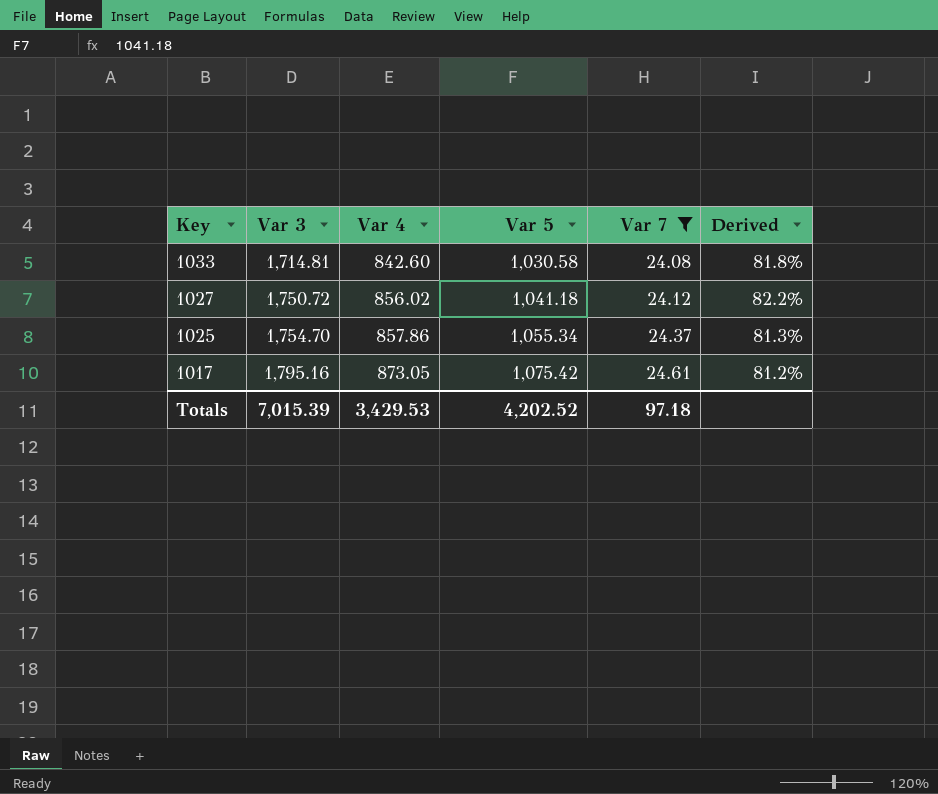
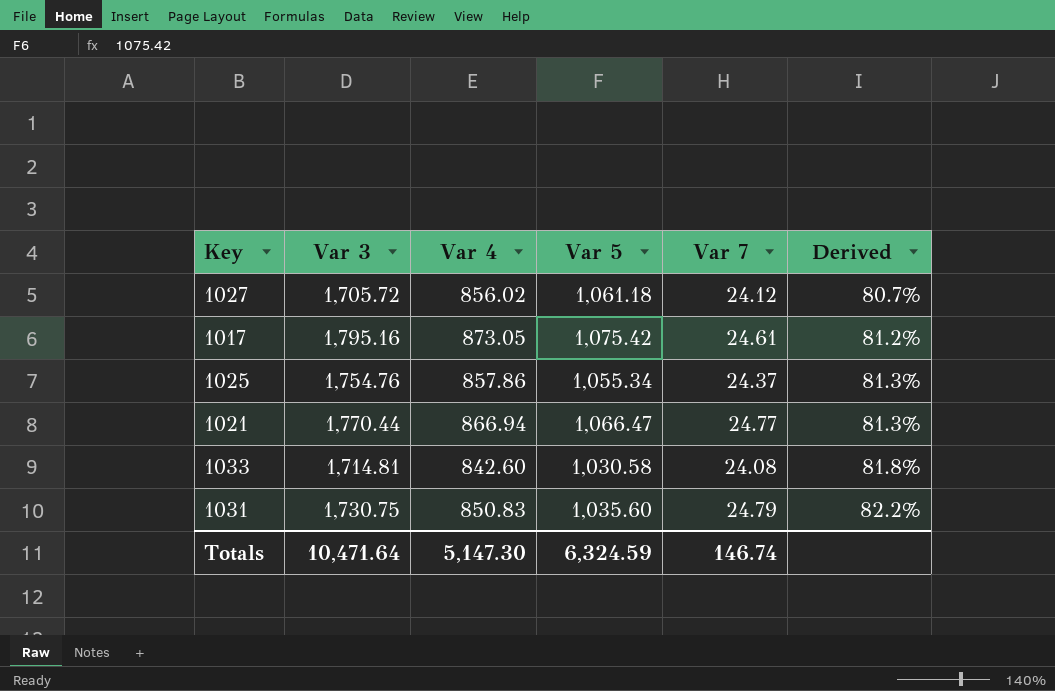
filter: Var 7 <= 24.61 -> none
row order: Key descending -> Derived ascending
1027 | Var 3: 1,750.72 -> 1,705.72
1027 | Var 5: 1,041.18 -> 1,061.18
1027 | Derived: 82.2% -> 80.7%
1025 | Var 3: 1,754.70 -> 1,754.76
Totals | Var 3: 7,015.39 -> 10,471.64
Totals | Var 4: 3,429.53 -> 5,147.30
Totals | Var 5: 4,202.52 -> 6,324.59
Totals | Var 7: 97.18 -> 146.74

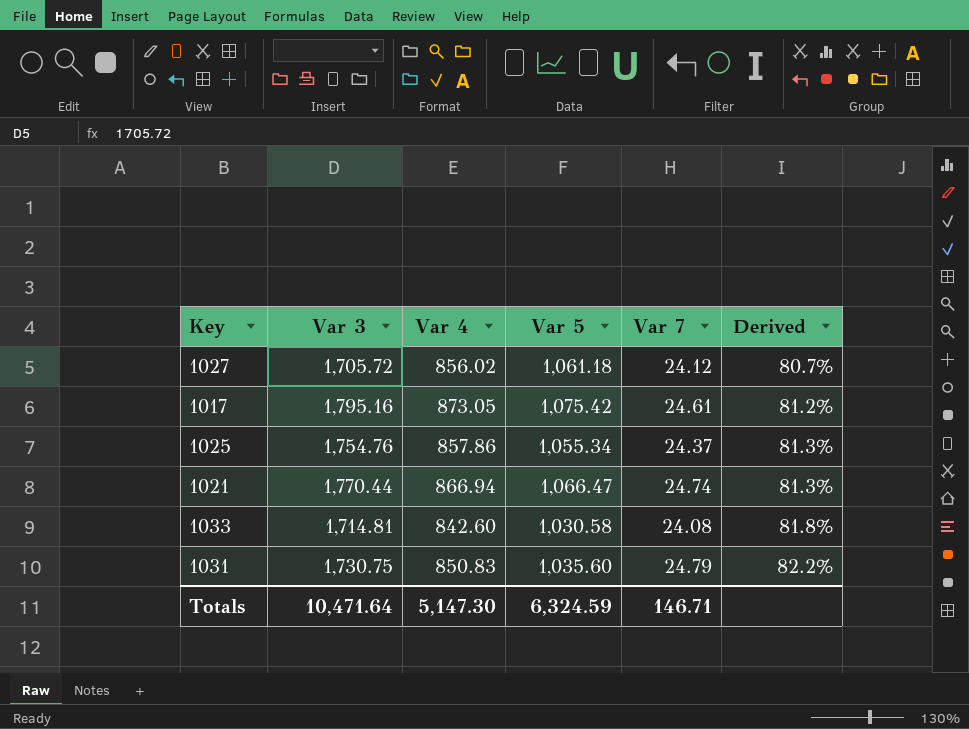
1021 | Var 7: 24.77 -> 24.74
Totals | Var 7: 146.74 -> 146.71

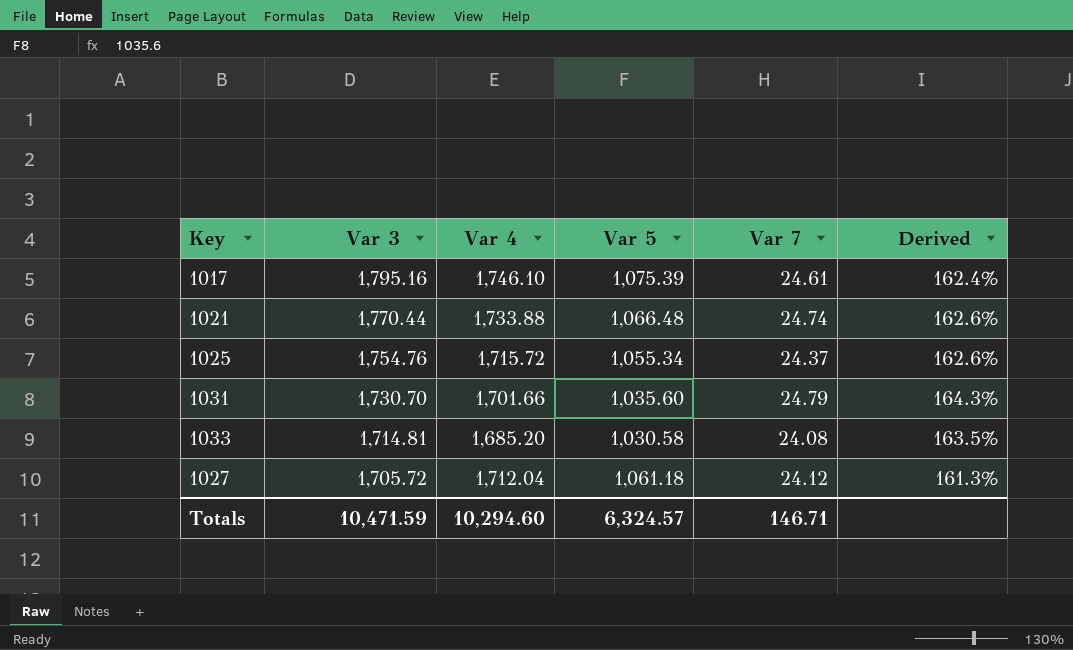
row order: Derived ascending -> Var 3 descending
1017 | Var 4: 873.05 -> 1,746.10
1017 | Var 5: 1,075.42 -> 1,075.39
1017 | Derived: 81.2% -> 162.4%
1021 | Var 4: 866.94 -> 1,733.88
1021 | Var 5: 1,066.47 -> 1,066.48
1021 | Derived: 81.3% -> 162.6%
1025 | Var 4: 857.86 -> 1,715.72
1025 | Derived: 81.3% -> 162.6%
1031 | Var 3: 1,730.75 -> 1,730.70
1031 | Var 4: 850.83 -> 1,701.66
1031 | Derived: 82.2% -> 164.3%
1033 | Var 4: 842.60 -> 1,685.20
1033 | Derived: 81.8% -> 163.5%
1027 | Var 4: 856.02 -> 1,712.04
1027 | Derived: 80.7% -> 161.3%
Totals | Var 3: 10,471.64 -> 10,471.59
Totals | Var 4: 5,147.30 -> 10,294.60
Totals | Var 5: 6,324.59 -> 6,324.57

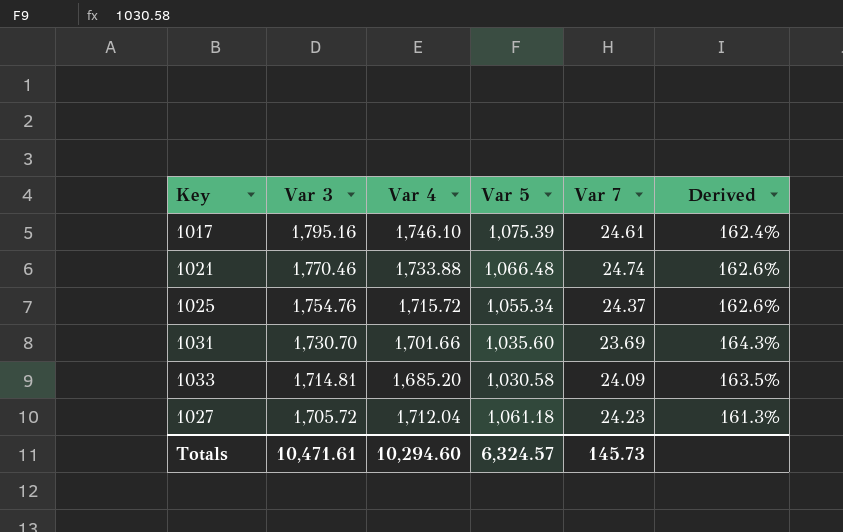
1021 | Var 3: 1,770.44 -> 1,770.46
1031 | Var 7: 24.79 -> 23.69
1033 | Var 7: 24.08 -> 24.09
1027 | Var 7: 24.12 -> 24.23
Totals | Var 3: 10,471.59 -> 10,471.61
Totals | Var 7: 146.71 -> 145.73

